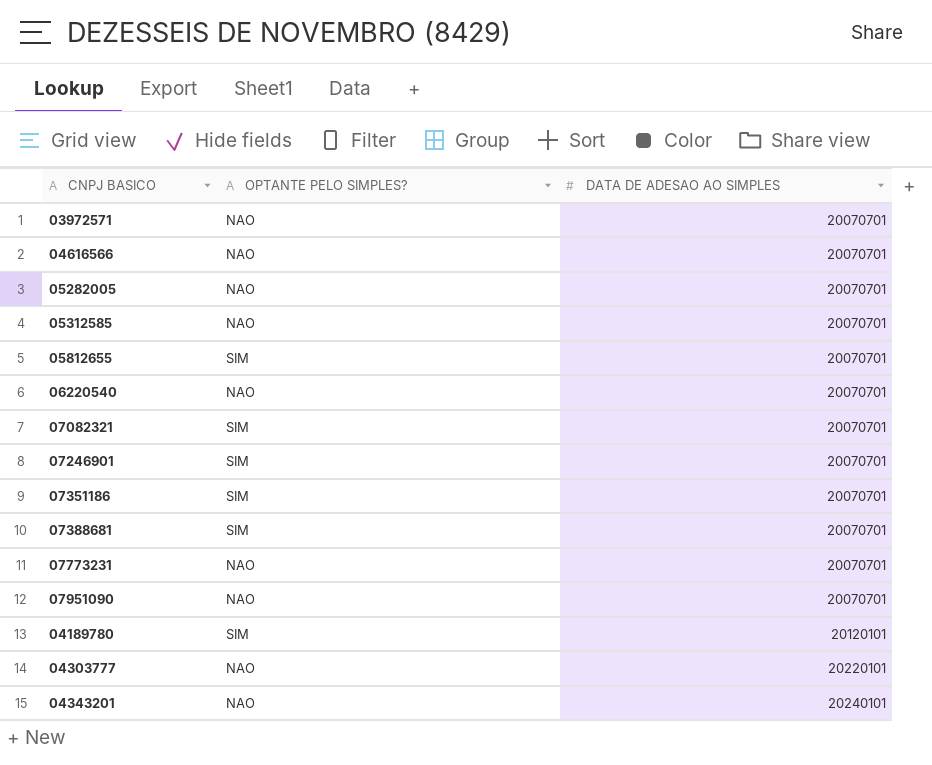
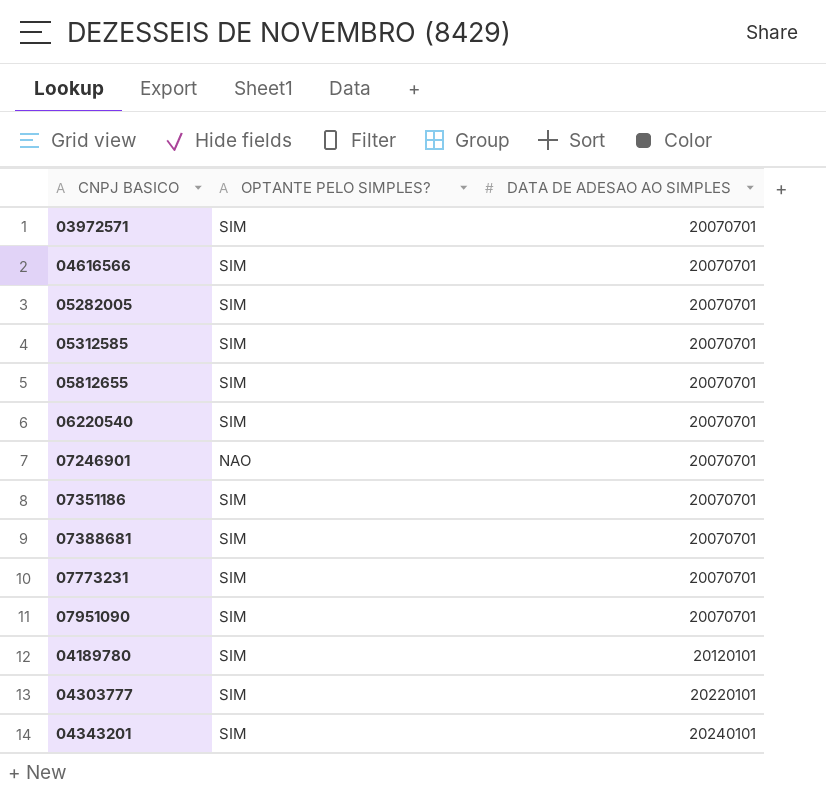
row 07082321: SIM | 20070701 -> none
03972571 | OPTANTE PELO SIMPLES?: NAO -> SIM
04616566 | OPTANTE PELO SIMPLES?: NAO -> SIM
05282005 | OPTANTE PELO SIMPLES?: NAO -> SIM
05312585 | OPTANTE PELO SIMPLES?: NAO -> SIM
06220540 | OPTANTE PELO SIMPLES?: NAO -> SIM
07246901 | OPTANTE PELO SIMPLES?: SIM -> NAO
07773231 | OPTANTE PELO SIMPLES?: NAO -> SIM
07951090 | OPTANTE PELO SIMPLES?: NAO -> SIM
04303777 | OPTANTE PELO SIMPLES?: NAO -> SIM
04343201 | OPTANTE PELO SIMPLES?: NAO -> SIM

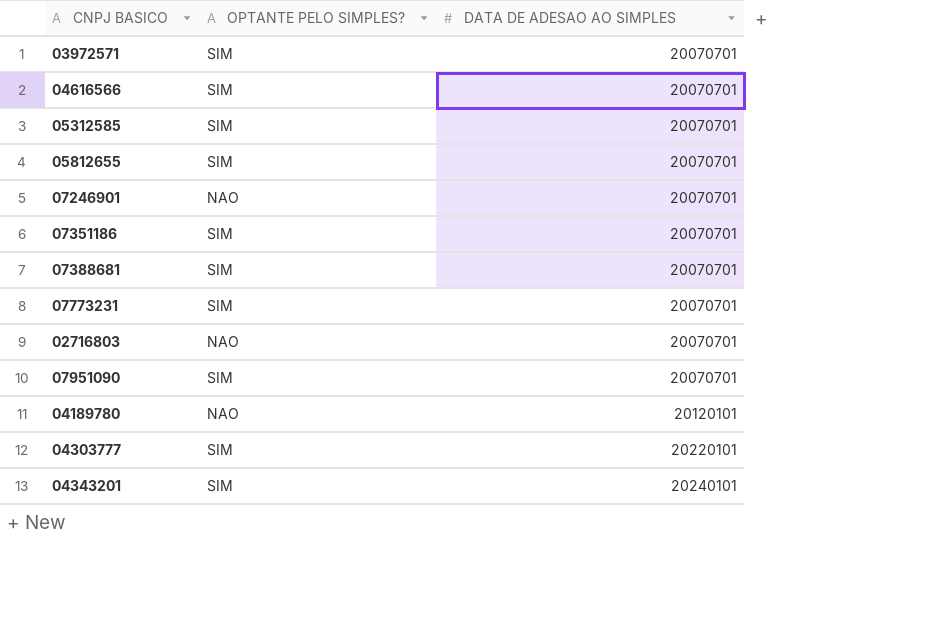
row 05282005: SIM | 20070701 -> none
row 06220540: SIM | 20070701 -> none
row 02716803: none -> NAO | 20070701
04189780 | OPTANTE PELO SIMPLES?: SIM -> NAO

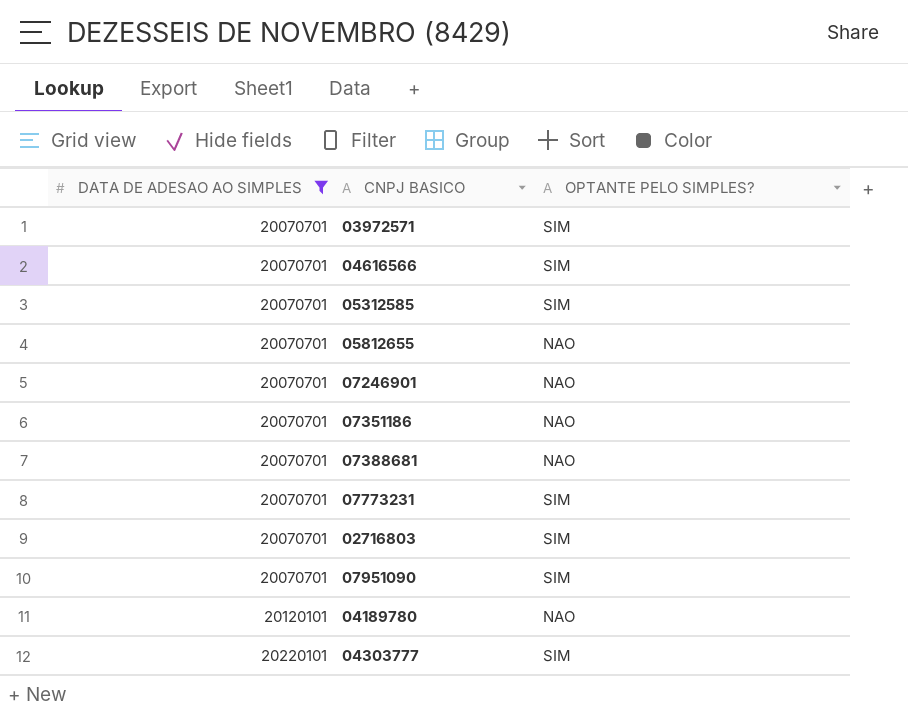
filter: none -> DATA DE ADESAO AO SIMPLES != 20240101
column DATA DE ADESAO AO SIMPLES | position: 3 -> 1
05812655 | OPTANTE PELO SIMPLES?: SIM -> NAO
07351186 | OPTANTE PELO SIMPLES?: SIM -> NAO
07388681 | OPTANTE PELO SIMPLES?: SIM -> NAO
02716803 | OPTANTE PELO SIMPLES?: NAO -> SIM

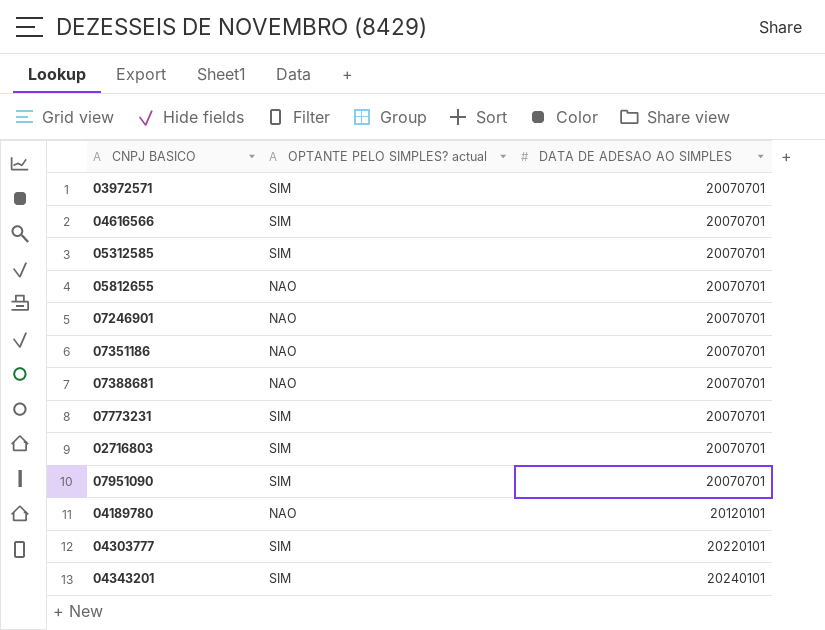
filter: DATA DE ADESAO AO SIMPLES != 20240101 -> none
column name: OPTANTE PELO SIMPLES? -> OPTANTE PELO SIMPLES? actual
column DATA DE ADESAO AO SIMPLES | position: 1 -> 3

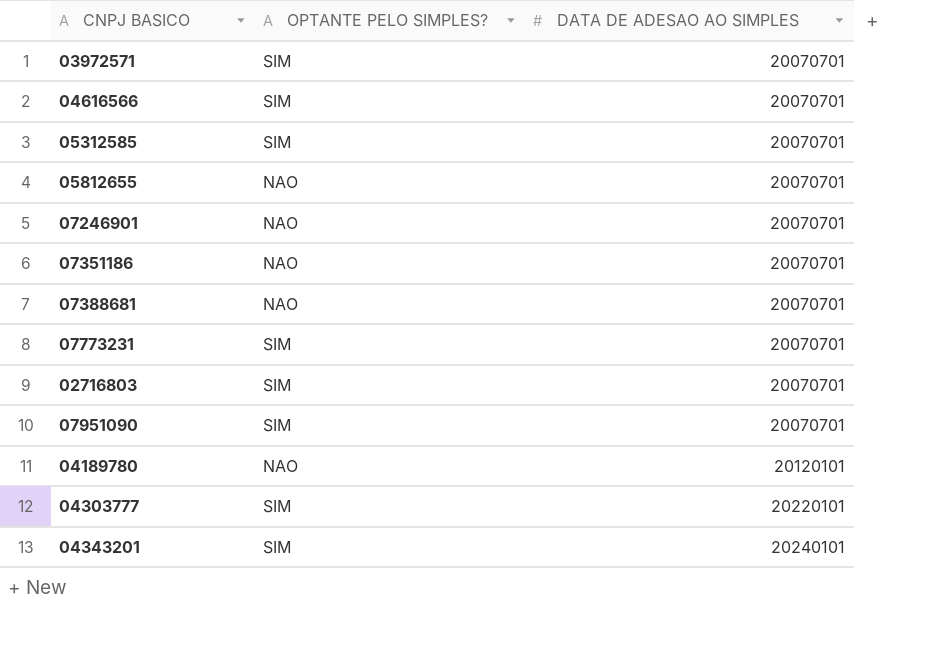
column name: OPTANTE PELO SIMPLES? actual -> OPTANTE PELO SIMPLES?

